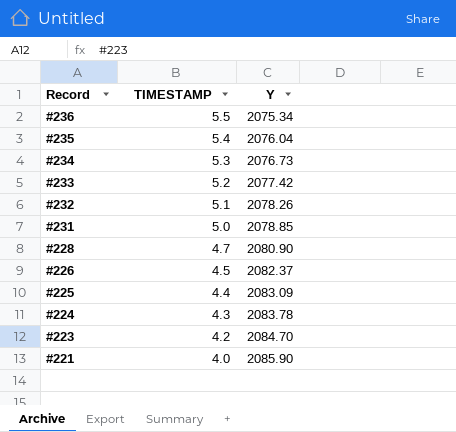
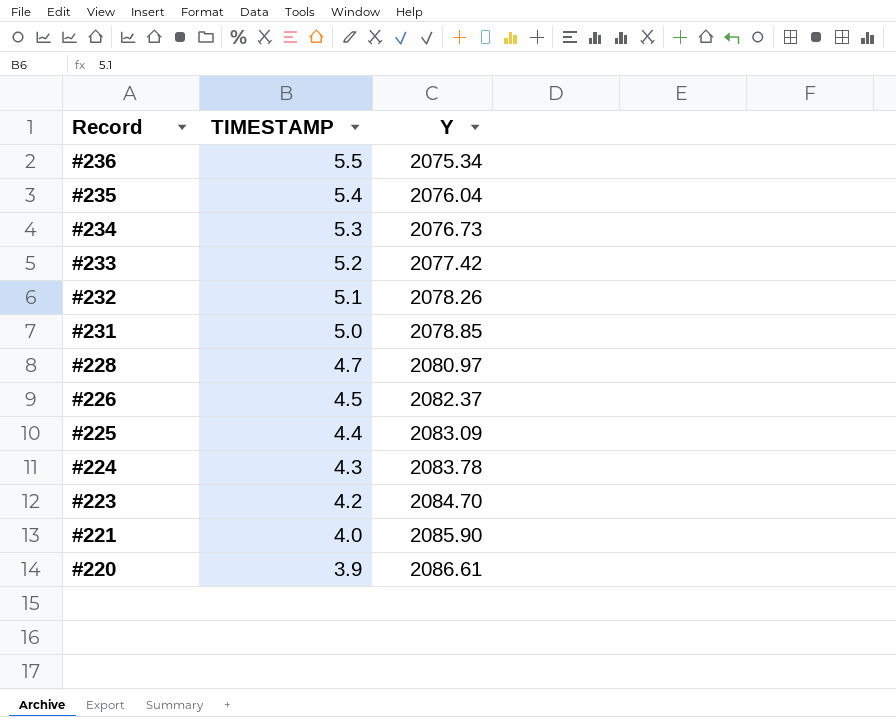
#228 | Y: 2080.90 -> 2080.97
row #220: none -> 3.9 | 2086.61

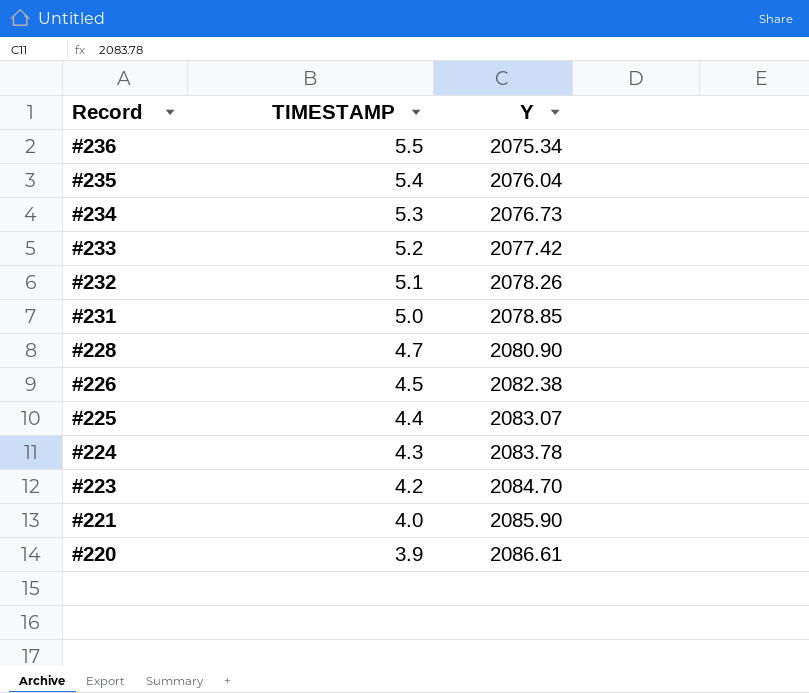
#228 | Y: 2080.97 -> 2080.90
#226 | Y: 2082.37 -> 2082.38
#225 | Y: 2083.09 -> 2083.07

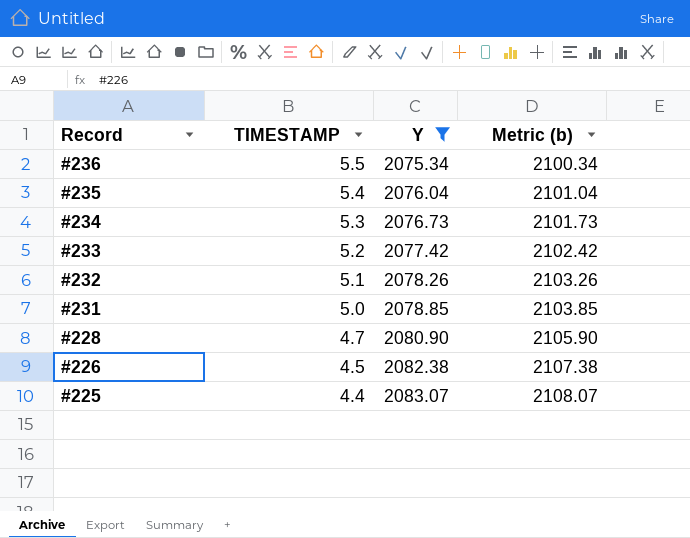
filter: none -> Y <= 2083.07
column Metric (b) | formula: none -> [Y] + 25

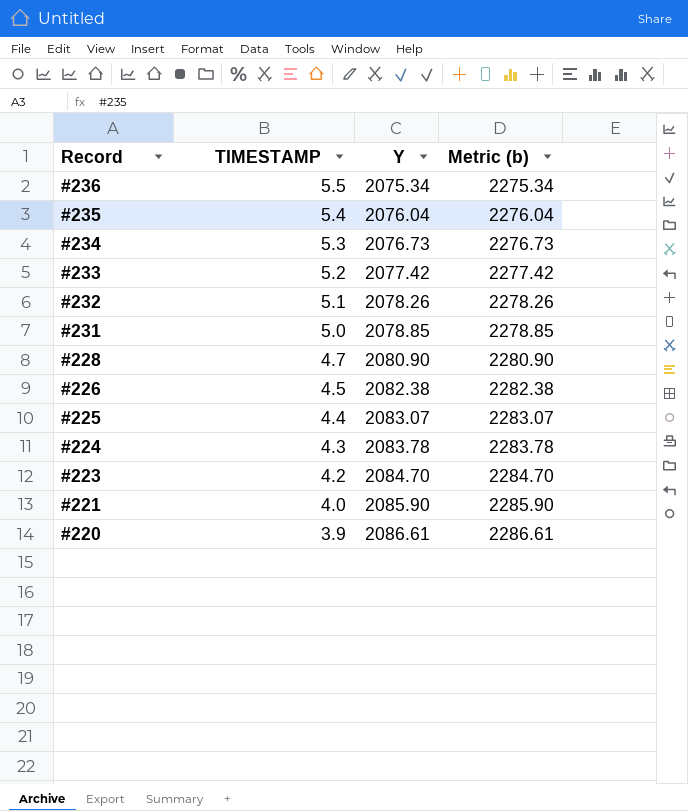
filter: Y <= 2083.07 -> none
column Metric (b) | formula: [Y] + 25 -> [Y] + 200

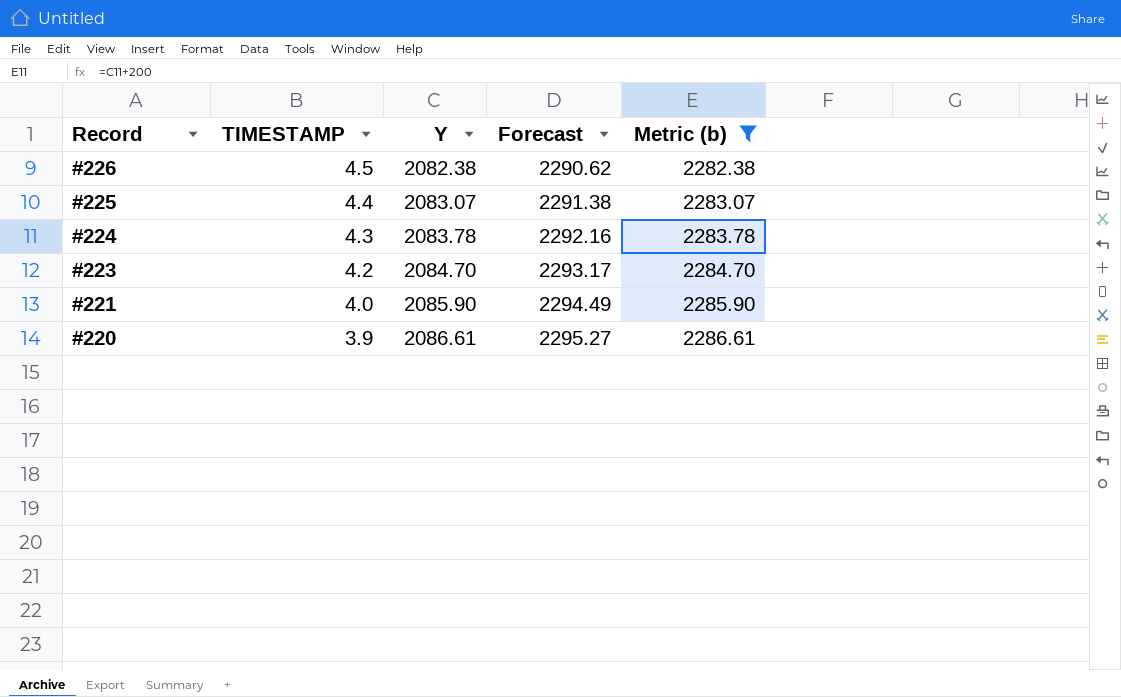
filter: none -> Metric (b) >= 2282.38
column Forecast | formula: none -> [Y] * 1.1

